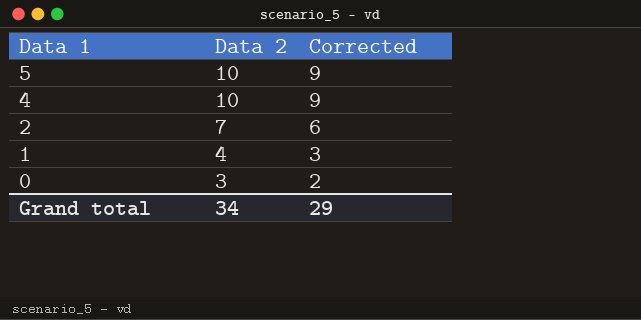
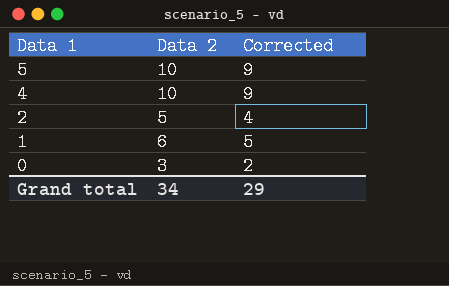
2 | Data 2: 7 -> 5
2 | Corrected: 6 -> 4
1 | Data 2: 4 -> 6
1 | Corrected: 3 -> 5

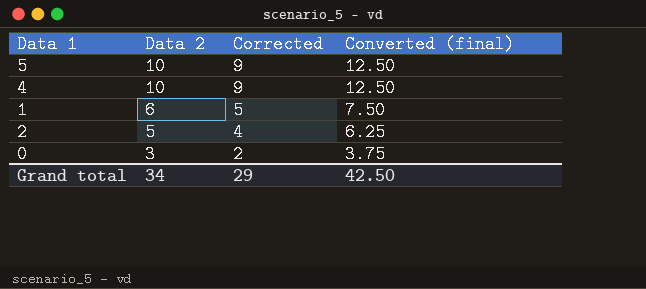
row order: Data 1 descending -> Data 2 descending
column Converted (final) | formula: none -> [Data 2] * 1.25

